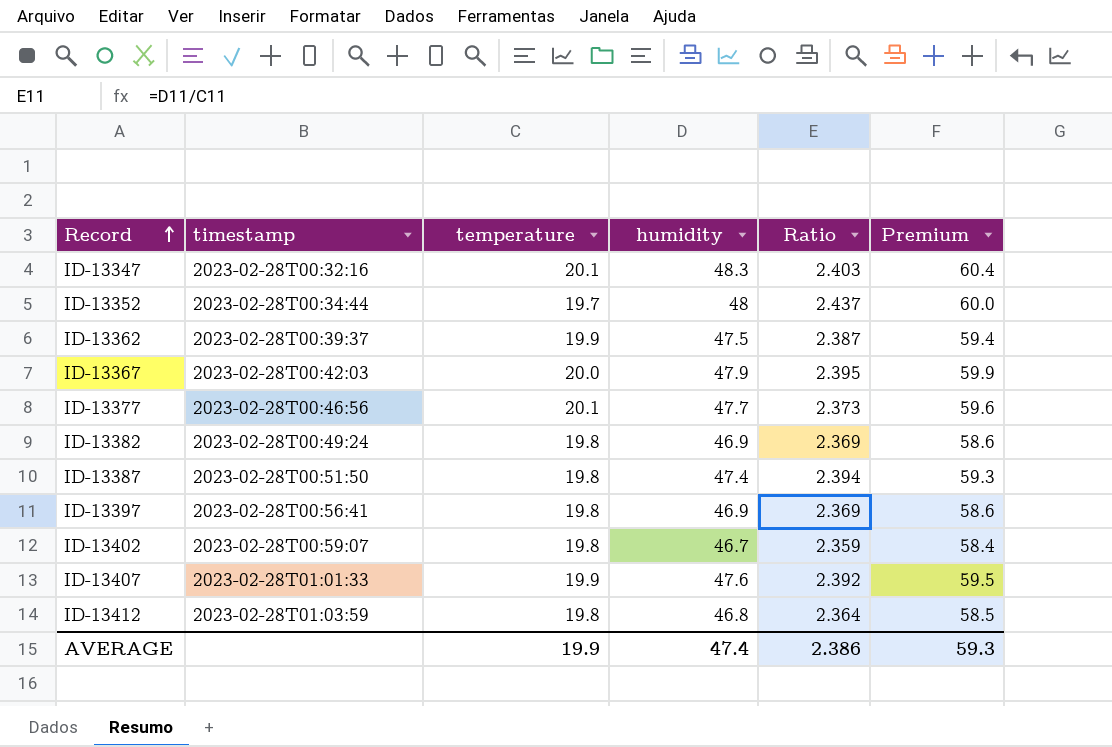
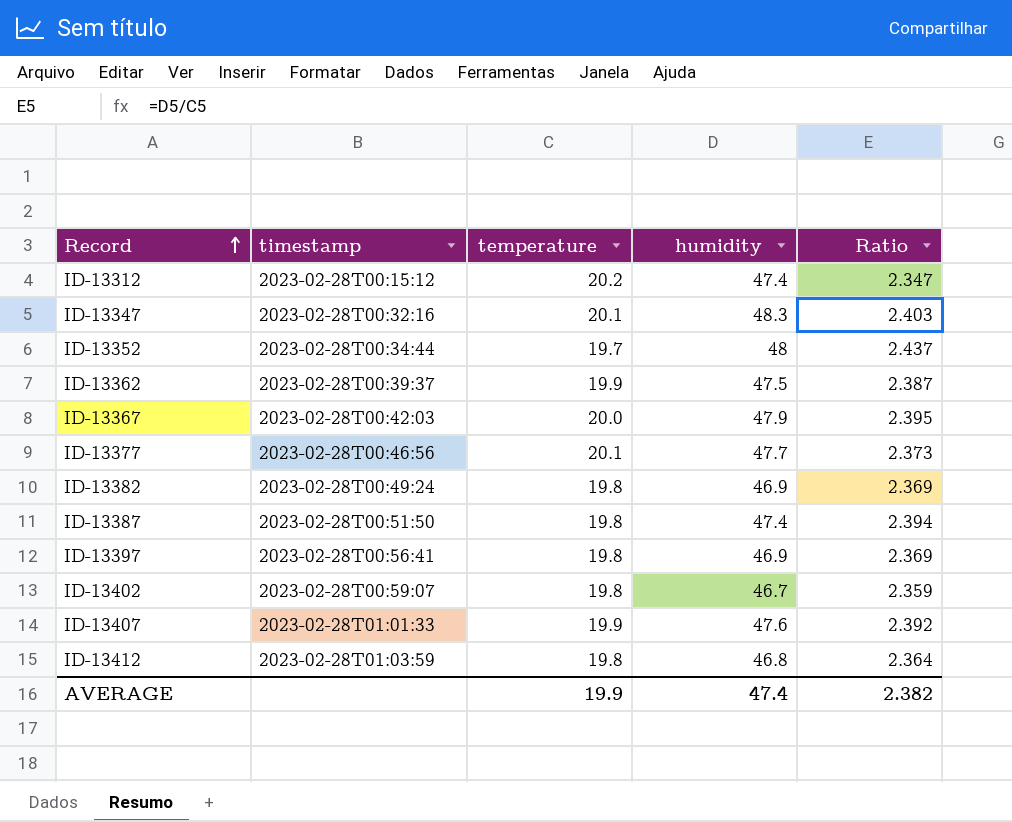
column Premium | formula: [humidity] * 1.25 -> none
row ID-13312: none -> 2023-02-28T00:15:12 | 20.2 | 47.4 | 2.347
AVERAGE | Ratio: 2.386 -> 2.382

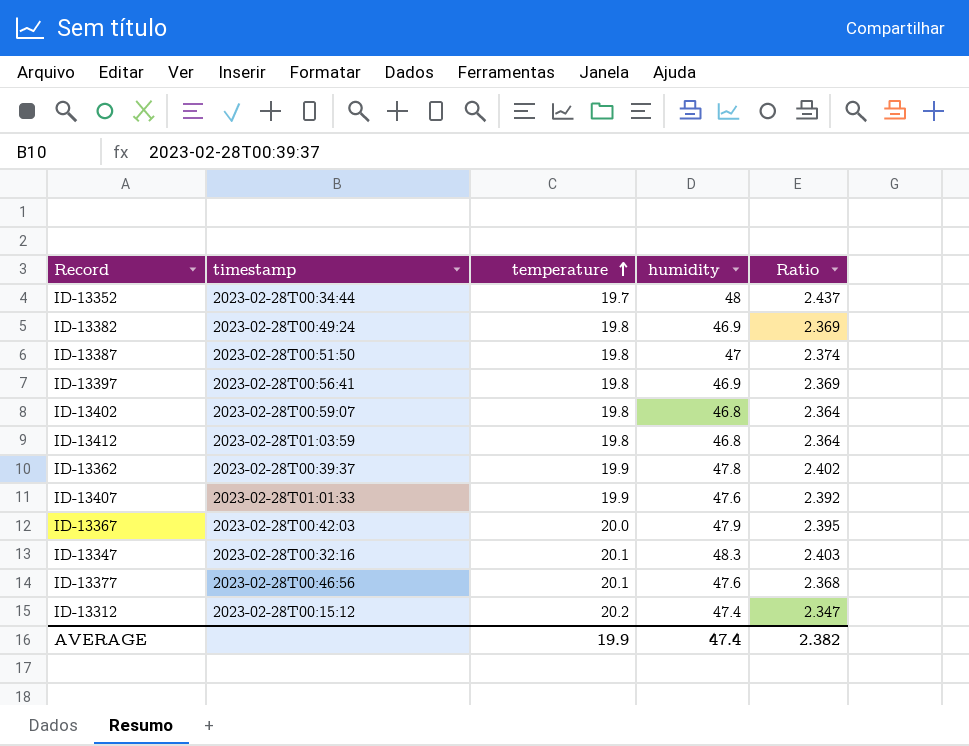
row order: Record ascending -> temperature ascending
ID-13387 | humidity: 47.4 -> 47
ID-13387 | Ratio: 2.394 -> 2.374
ID-13402 | humidity: 46.7 -> 46.8
ID-13402 | Ratio: 2.359 -> 2.364
ID-13362 | humidity: 47.5 -> 47.8
ID-13362 | Ratio: 2.387 -> 2.402
ID-13377 | humidity: 47.7 -> 47.6
ID-13377 | Ratio: 2.373 -> 2.368

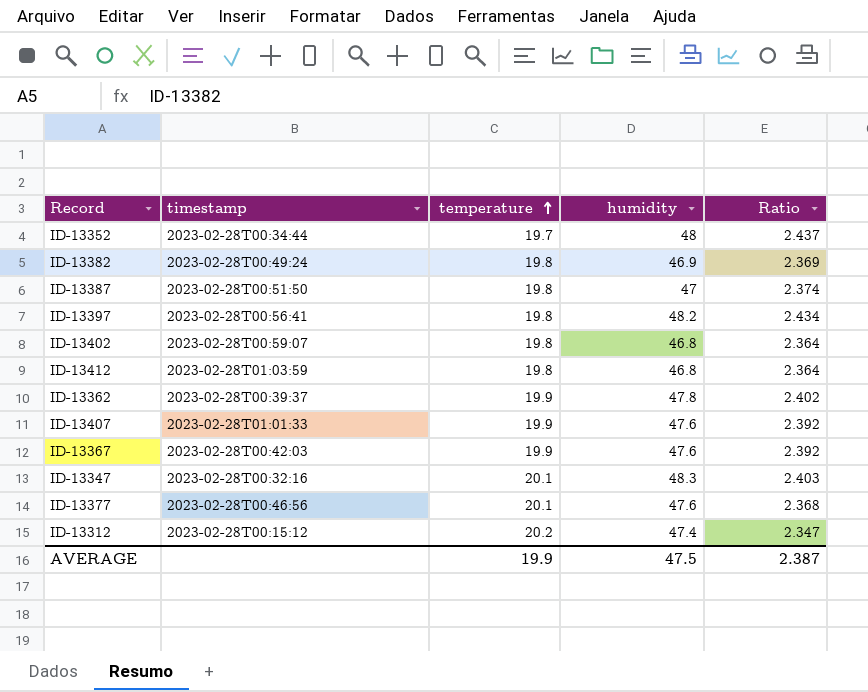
ID-13397 | humidity: 46.9 -> 48.2
ID-13397 | Ratio: 2.369 -> 2.434
ID-13367 | temperature: 20.0 -> 19.9
ID-13367 | humidity: 47.9 -> 47.6
ID-13367 | Ratio: 2.395 -> 2.392
AVERAGE | humidity: 47.4 -> 47.5
AVERAGE | Ratio: 2.382 -> 2.387

